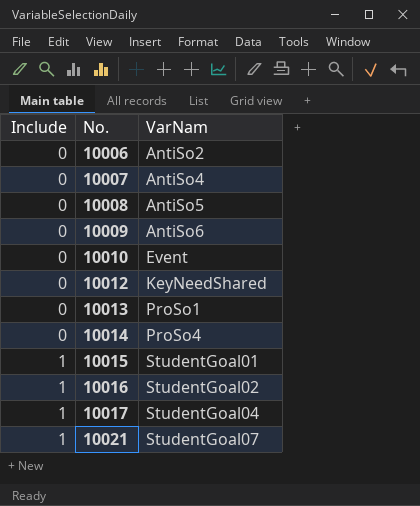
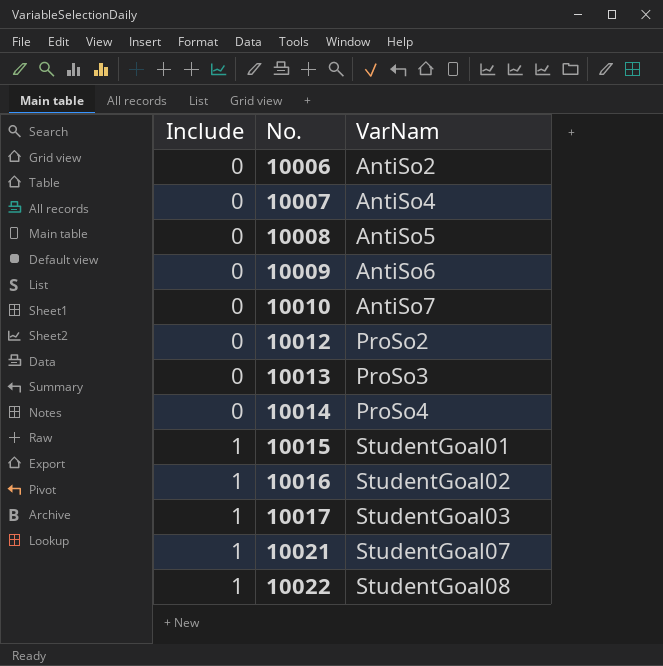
10010 | VarNam: Event -> AntiSo7
10012 | VarNam: KeyNeedShared -> ProSo2
10013 | VarNam: ProSo1 -> ProSo3
10017 | VarNam: StudentGoal04 -> StudentGoal03
row 10022: none -> 1 | StudentGoal08

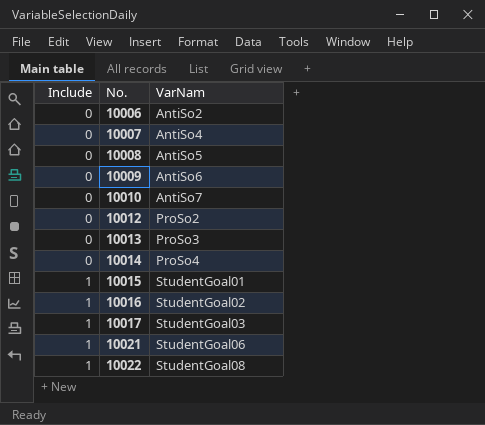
10021 | VarNam: StudentGoal07 -> StudentGoal06

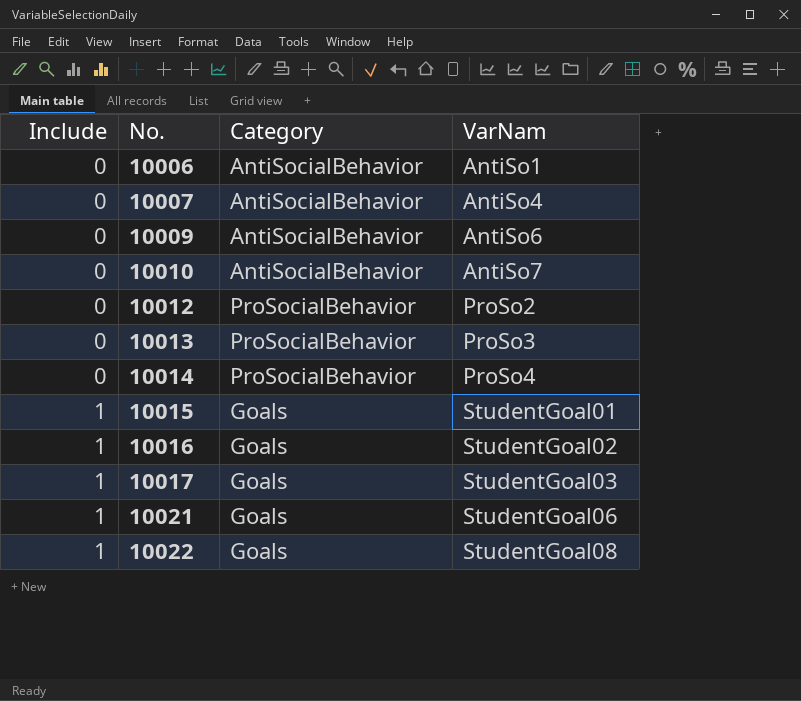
column Category | position: none -> 3
row 10008: 0 | AntiSo5 -> none
10006 | VarNam: AntiSo2 -> AntiSo1

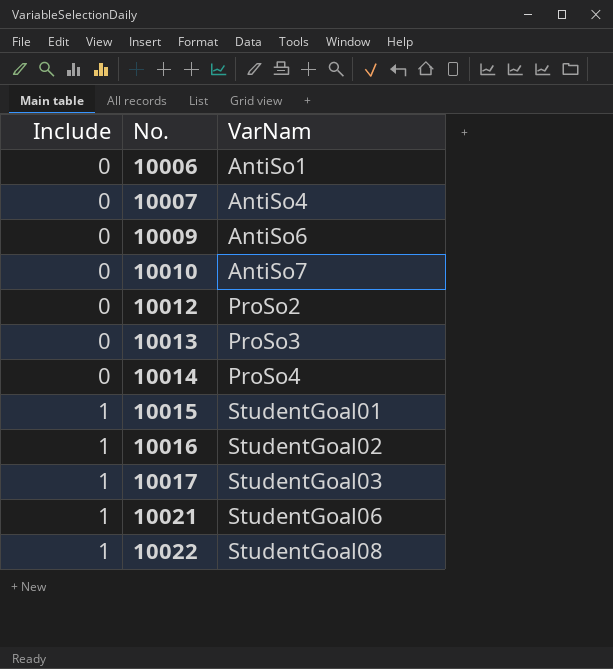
column Category | position: 3 -> none

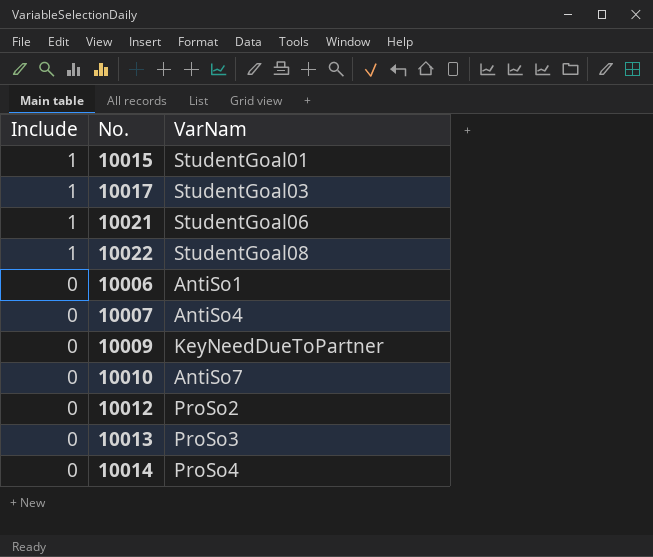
row order: Include ascending -> Include descending
row 10016: 1 | StudentGoal02 -> none
10009 | VarNam: AntiSo6 -> KeyNeedDueToPartner

